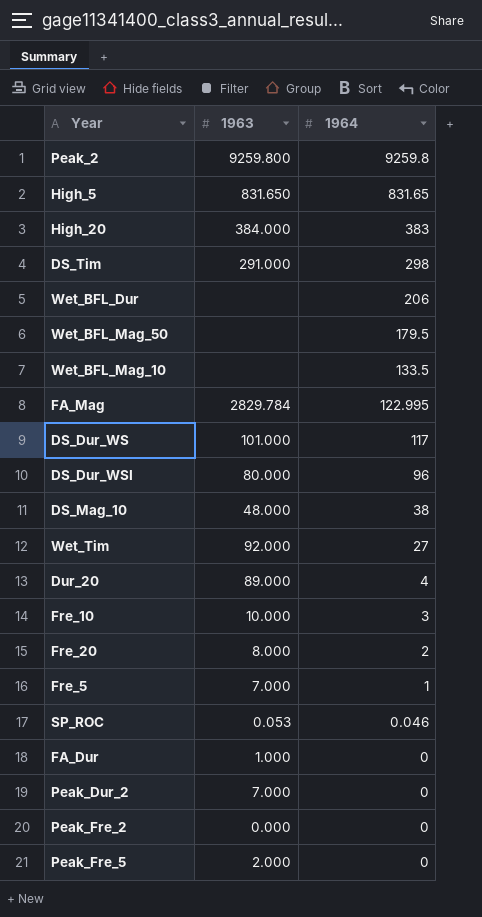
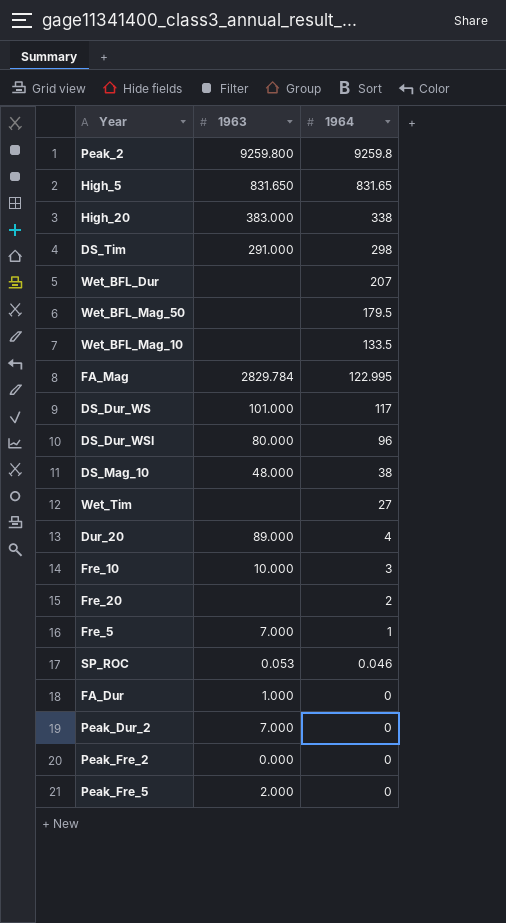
High_20 | 1963: 384.000 -> 383.000
High_20 | 1964: 383 -> 338
Wet_BFL_Dur | 1964: 206 -> 207
Wet_Tim | 1963: 92.000 -> none
Fre_20 | 1963: 8.000 -> none

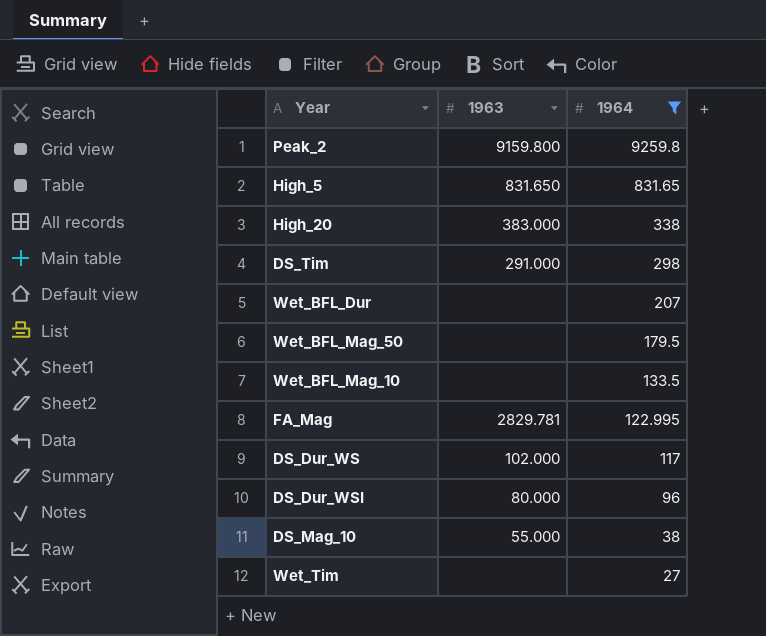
filter: none -> 1964 >= 27
Peak_2 | 1963: 9259.800 -> 9159.800
FA_Mag | 1963: 2829.784 -> 2829.781
DS_Dur_WS | 1963: 101.000 -> 102.000
DS_Mag_10 | 1963: 48.000 -> 55.000

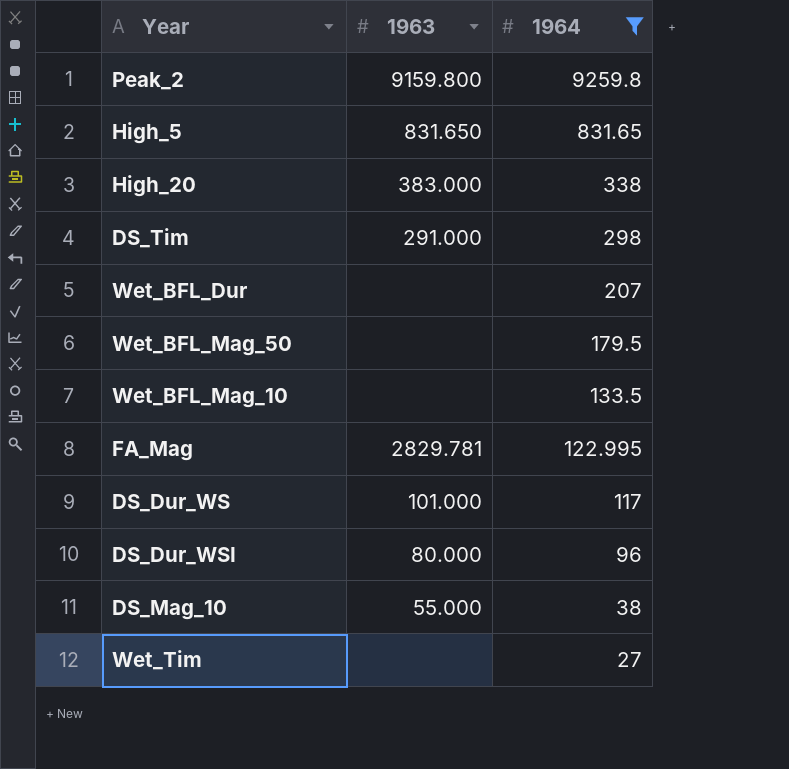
DS_Dur_WS | 1963: 102.000 -> 101.000

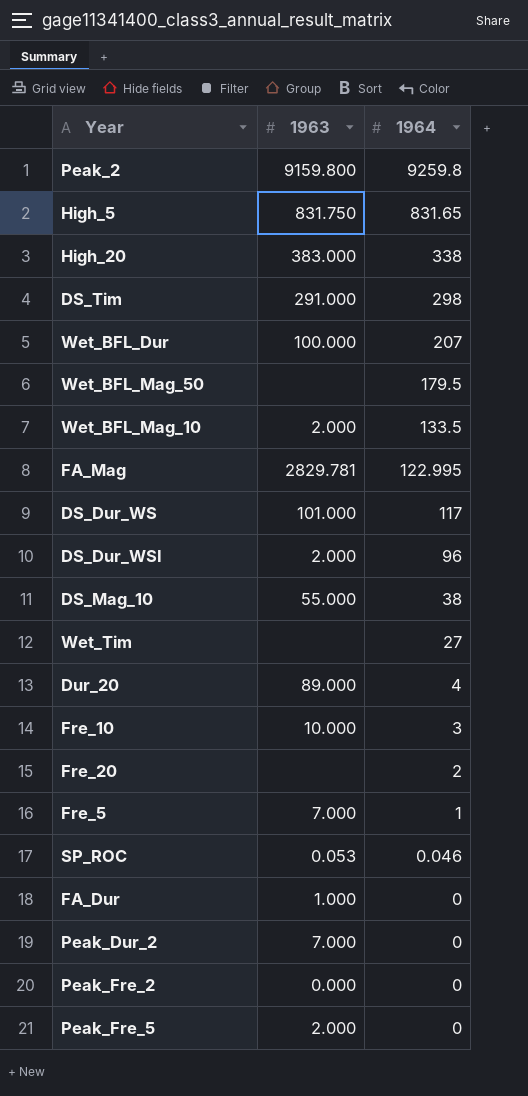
filter: 1964 >= 27 -> none
High_5 | 1963: 831.650 -> 831.750
Wet_BFL_Dur | 1963: none -> 100.000
Wet_BFL_Mag_10 | 1963: none -> 2.000
DS_Dur_WSI | 1963: 80.000 -> 2.000

